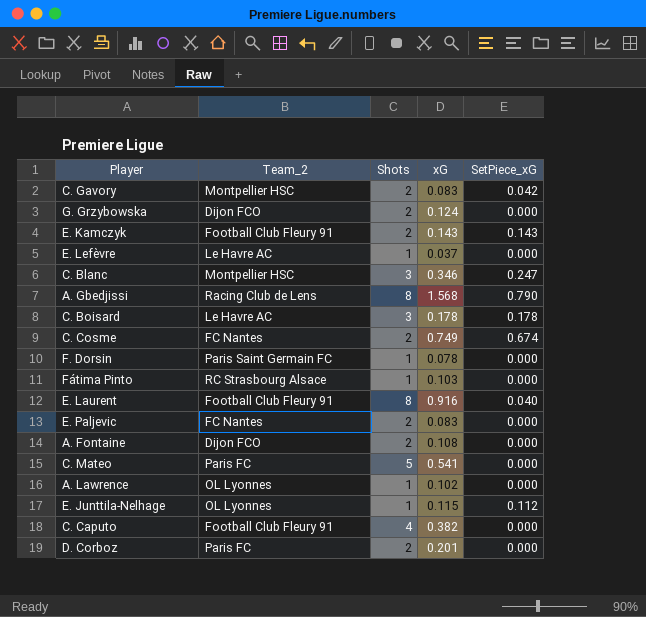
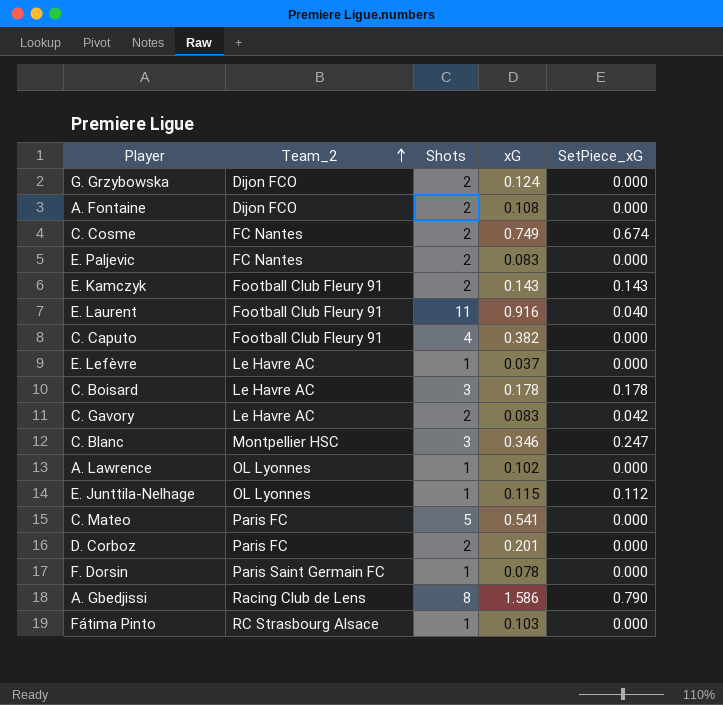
row order: none -> Team_2 ascending
E. Laurent | Shots: 8 -> 11
C. Gavory | Team_2: Montpellier HSC -> Le Havre AC
A. Gbedjissi | xG: 1.568 -> 1.586

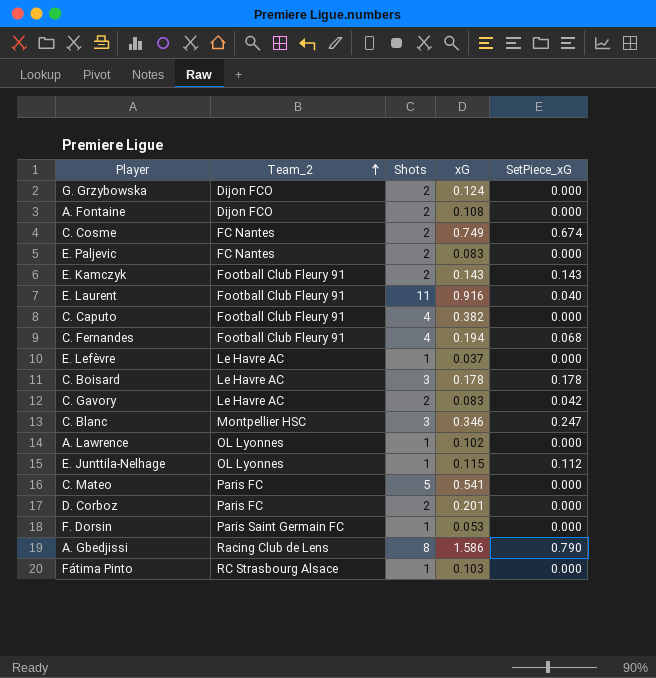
row C. Fernandes: none -> Football Club Fleury 91 | 4 | 0.194 | 0.068
F. Dorsin | xG: 0.078 -> 0.053

